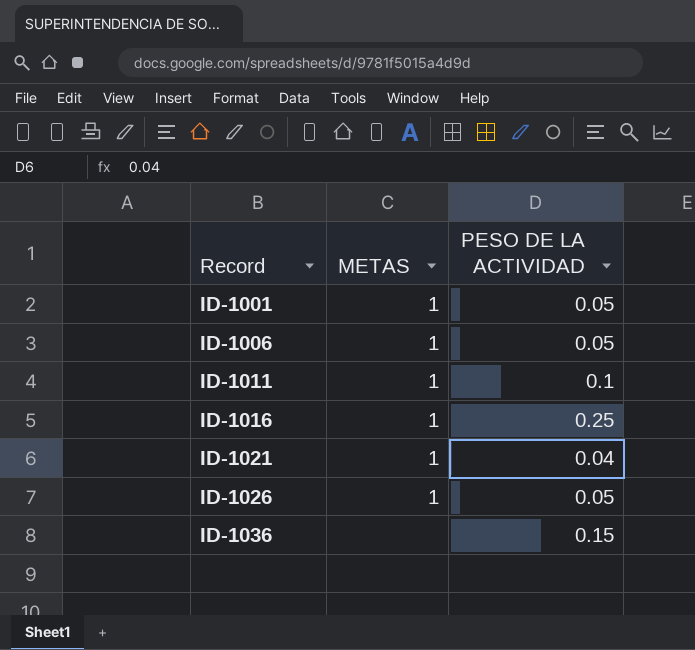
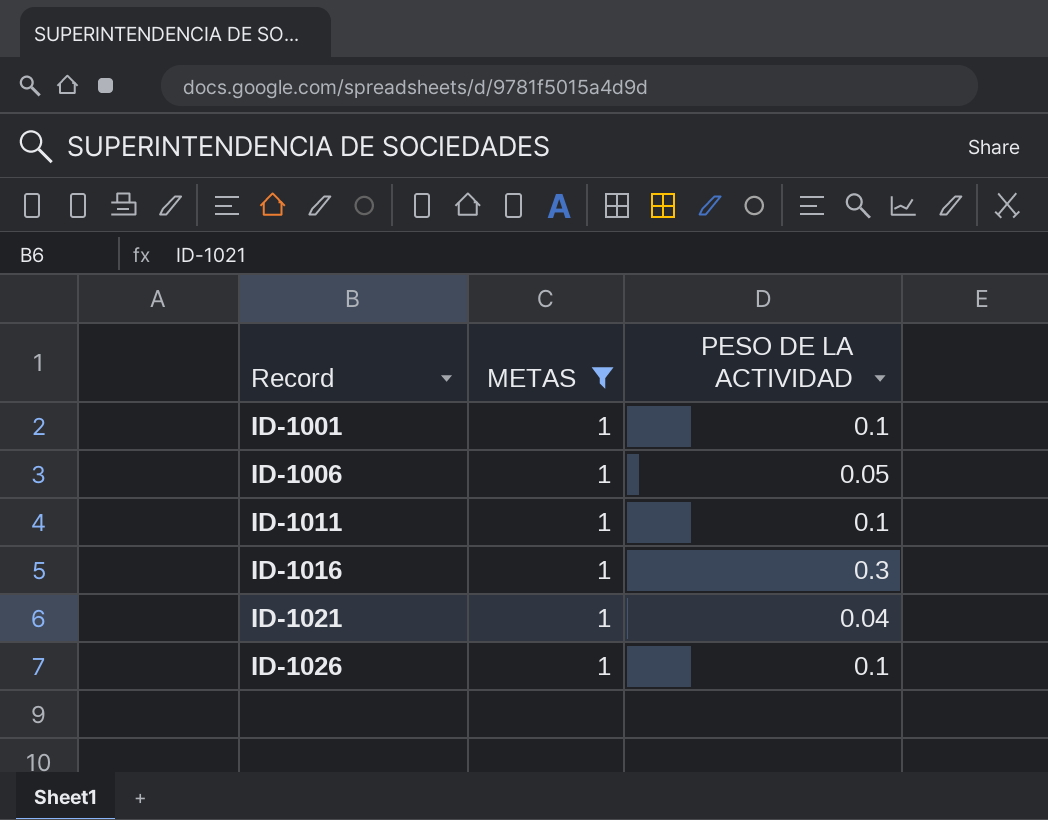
filter: none -> METAS = 1
ID-1001 | PESO DE LA ACTIVIDAD: 0.05 -> 0.1
ID-1016 | PESO DE LA ACTIVIDAD: 0.25 -> 0.3
ID-1026 | PESO DE LA ACTIVIDAD: 0.05 -> 0.1

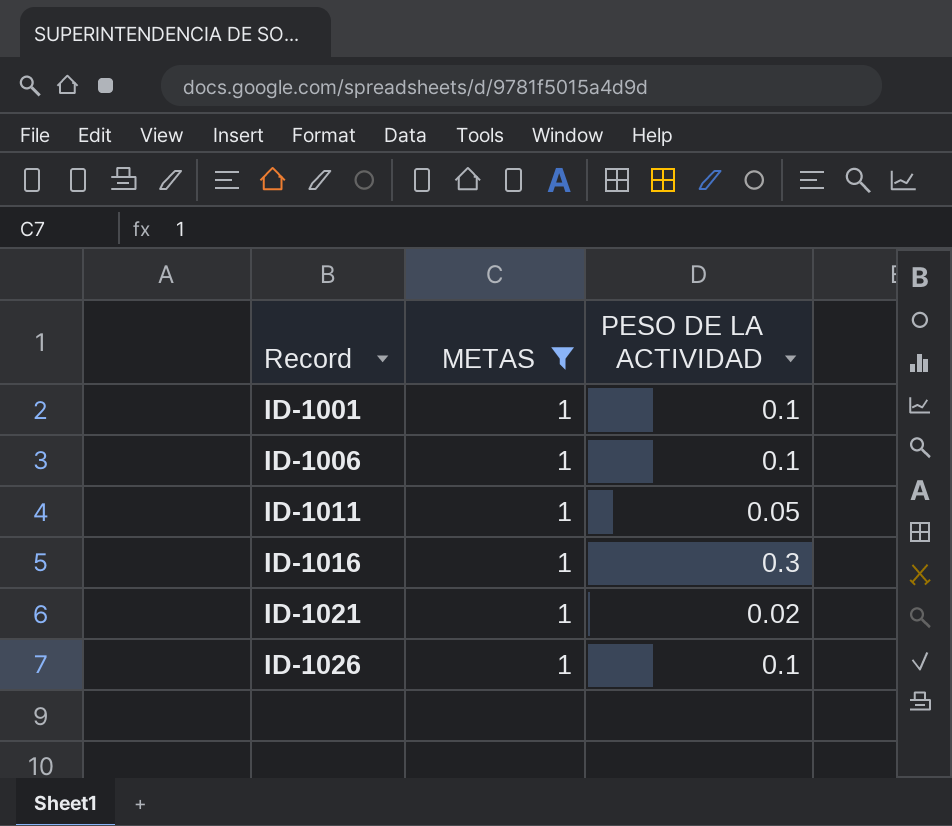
ID-1006 | PESO DE LA ACTIVIDAD: 0.05 -> 0.1
ID-1011 | PESO DE LA ACTIVIDAD: 0.1 -> 0.05
ID-1021 | PESO DE LA ACTIVIDAD: 0.04 -> 0.02

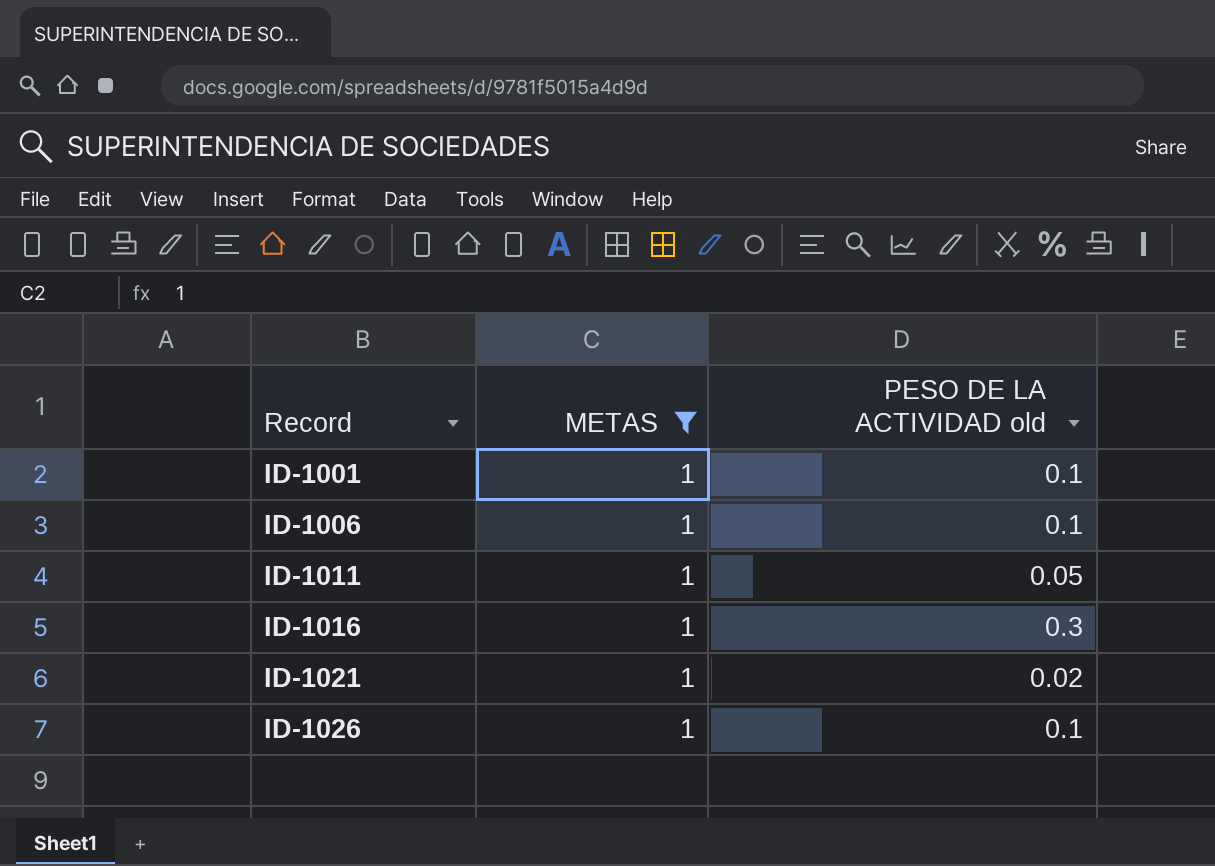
column name: PESO DE LA ACTIVIDAD -> PESO DE LA ACTIVIDAD old

